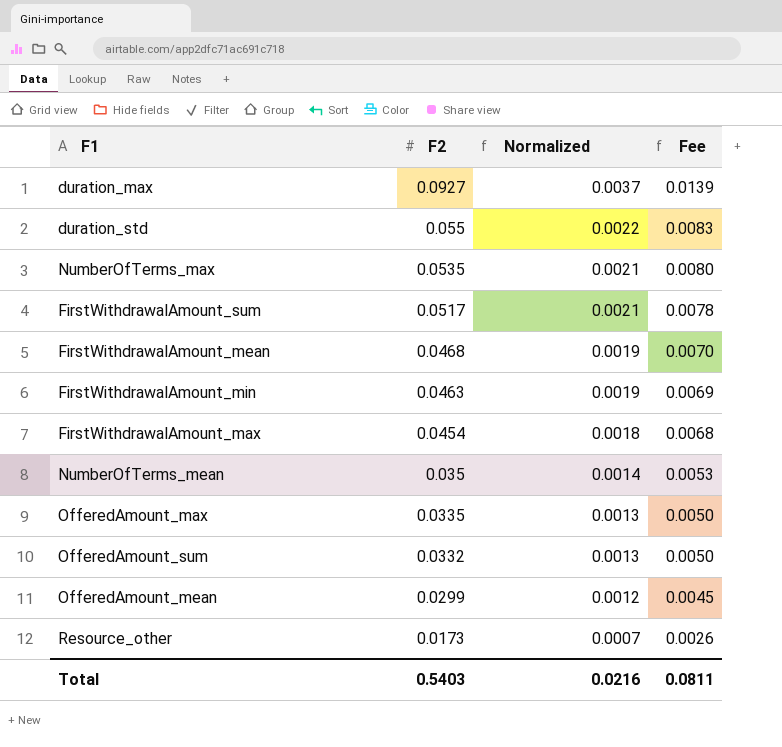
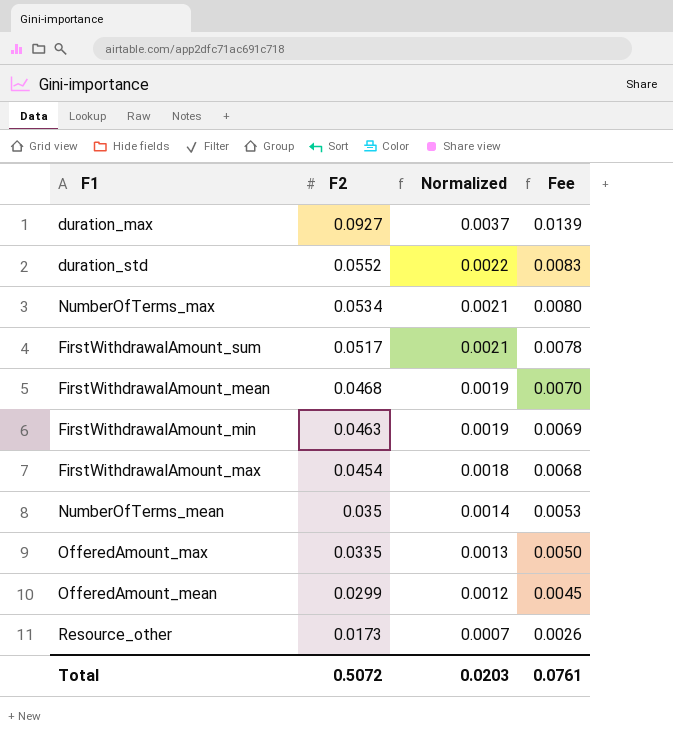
row OfferedAmount_sum: 0.0332 | 0.0013 | 0.0050 -> none
duration_std | F2: 0.055 -> 0.0552
NumberOfTerms_max | F2: 0.0535 -> 0.0534
Total | F2: 0.5403 -> 0.5072
Total | Normalized: 0.0216 -> 0.0203
Total | Fee: 0.0811 -> 0.0761

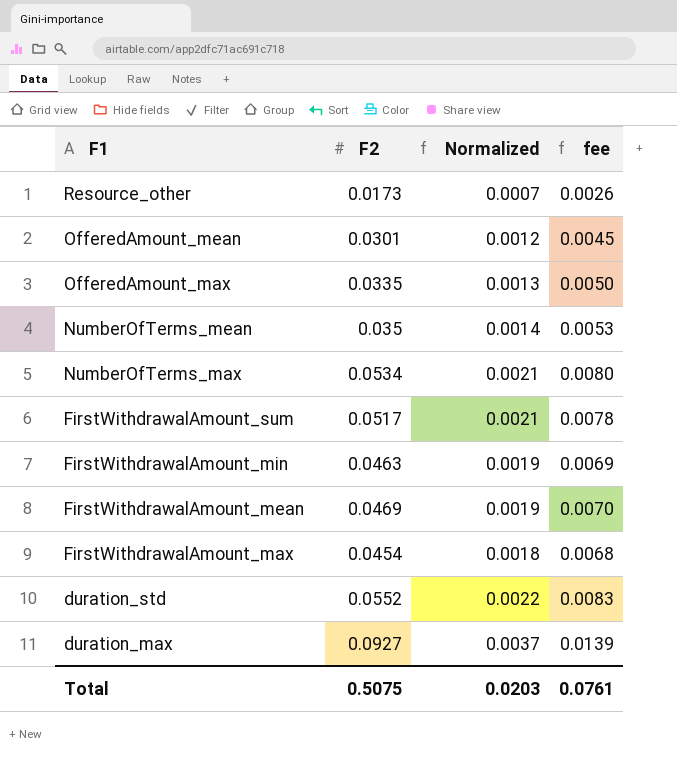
row order: F2 descending -> F1 descending
column name: Fee -> fee
OfferedAmount_mean | F2: 0.0299 -> 0.0301
FirstWithdrawalAmount_mean | F2: 0.0468 -> 0.0469
Total | F2: 0.5072 -> 0.5075

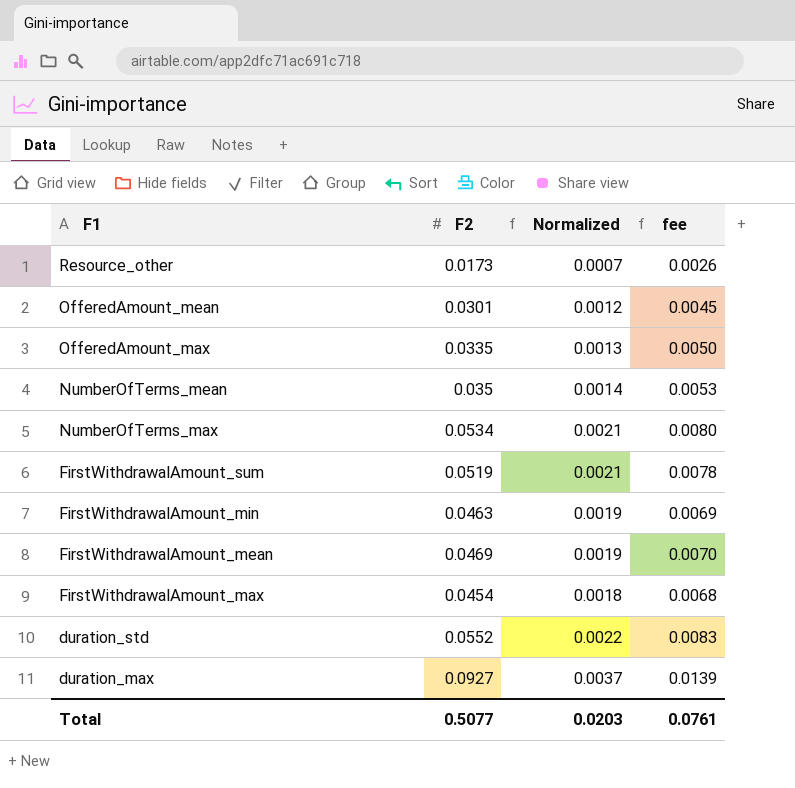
FirstWithdrawalAmount_sum | F2: 0.0517 -> 0.0519
Total | F2: 0.5075 -> 0.5077

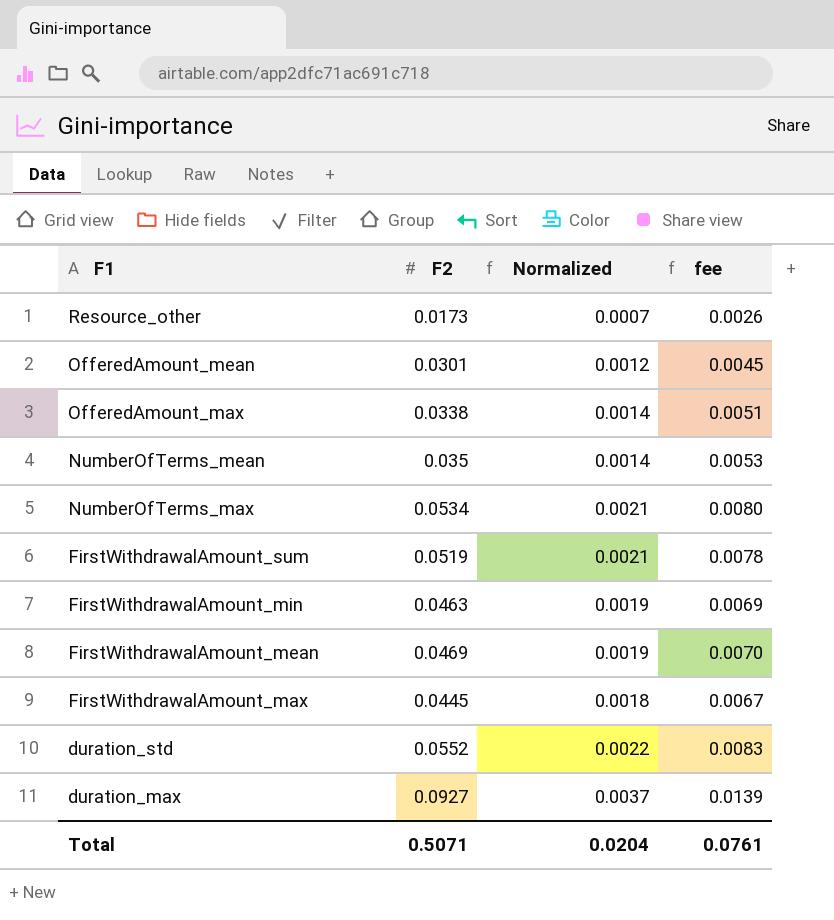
OfferedAmount_max | F2: 0.0335 -> 0.0338
OfferedAmount_max | Normalized: 0.0013 -> 0.0014
OfferedAmount_max | fee: 0.0050 -> 0.0051
FirstWithdrawalAmount_max | F2: 0.0454 -> 0.0445
FirstWithdrawalAmount_max | fee: 0.0068 -> 0.0067
Total | F2: 0.5077 -> 0.5071
Total | Normalized: 0.0203 -> 0.0204

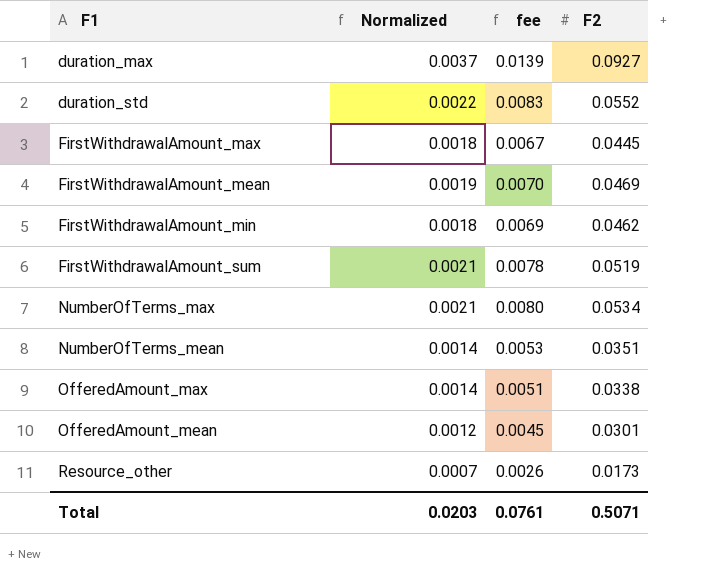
row order: F1 descending -> F1 ascending
column F2 | position: 2 -> 4
FirstWithdrawalAmount_min | Normalized: 0.0019 -> 0.0018
FirstWithdrawalAmount_min | F2: 0.0463 -> 0.0462
NumberOfTerms_mean | F2: 0.035 -> 0.0351
Total | Normalized: 0.0204 -> 0.0203

